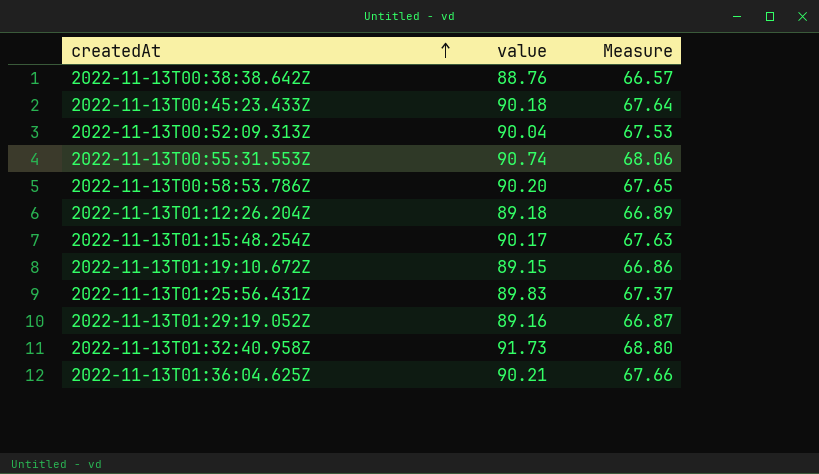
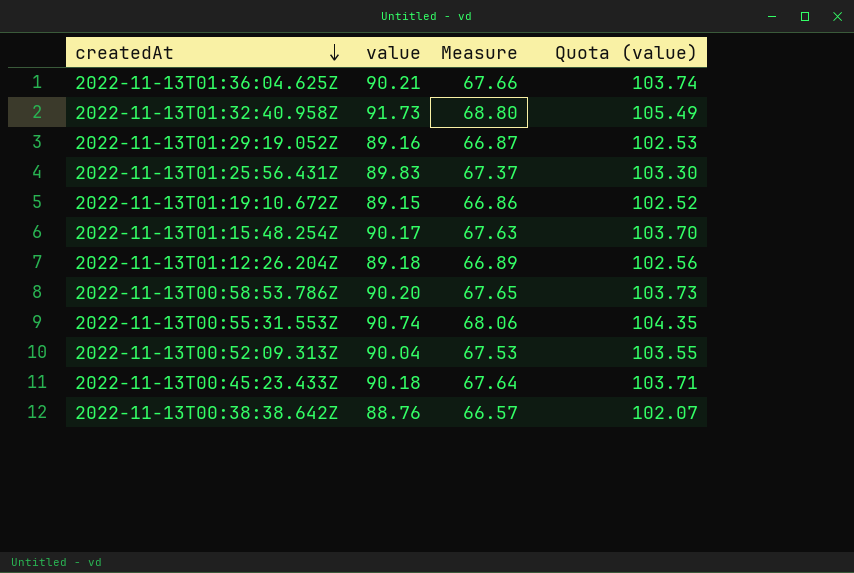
row order: createdAt ascending -> createdAt descending
column Quota (value) | formula: none -> [value] * 1.15

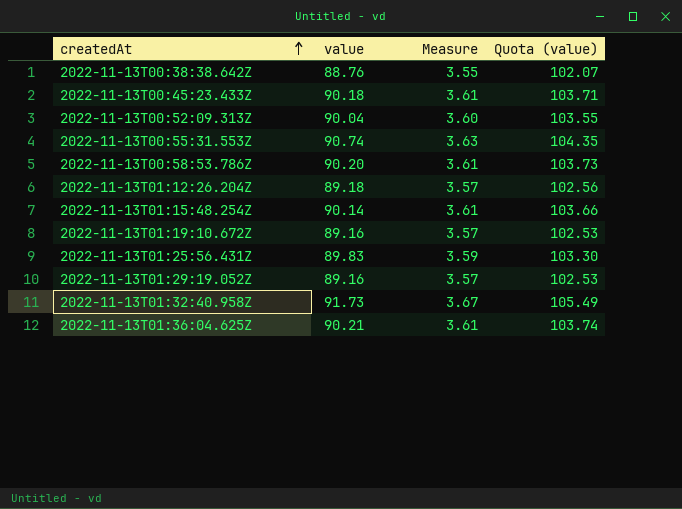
row order: createdAt descending -> createdAt ascending
column Measure | formula: [value] * 0.75 -> [value] * 0.04
2022-11-13T01:15:48.254Z | value: 90.17 -> 90.14
2022-11-13T01:15:48.254Z | Quota (value): 103.70 -> 103.66
2022-11-13T01:19:10.672Z | value: 89.15 -> 89.16
2022-11-13T01:19:10.672Z | Quota (value): 102.52 -> 102.53

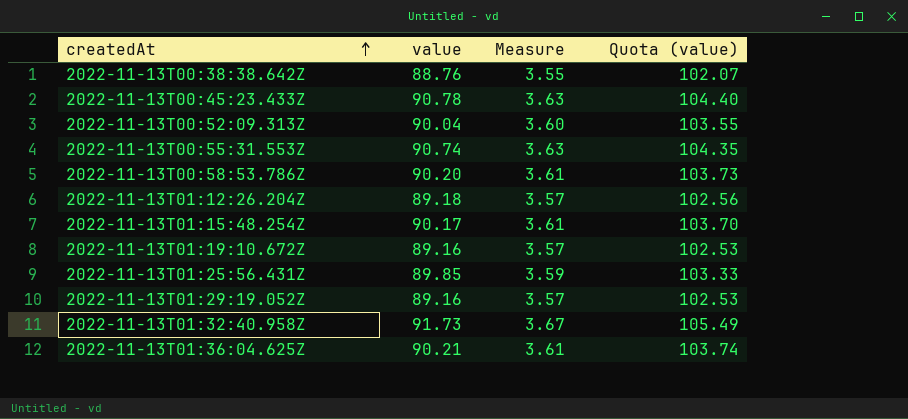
2022-11-13T00:45:23.433Z | value: 90.18 -> 90.78
2022-11-13T00:45:23.433Z | Measure: 3.61 -> 3.63
2022-11-13T00:45:23.433Z | Quota (value): 103.71 -> 104.40
2022-11-13T01:15:48.254Z | value: 90.14 -> 90.17
2022-11-13T01:15:48.254Z | Quota (value): 103.66 -> 103.70
2022-11-13T01:25:56.431Z | value: 89.83 -> 89.85
2022-11-13T01:25:56.431Z | Quota (value): 103.30 -> 103.33

